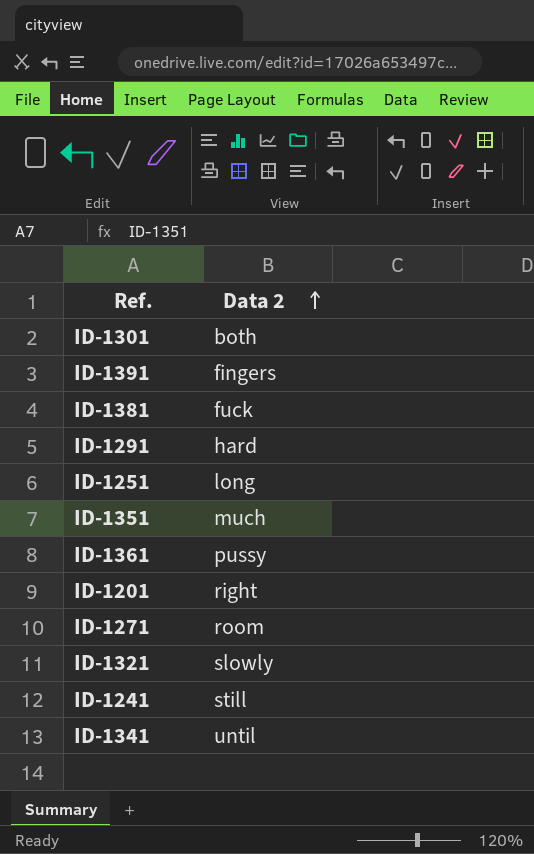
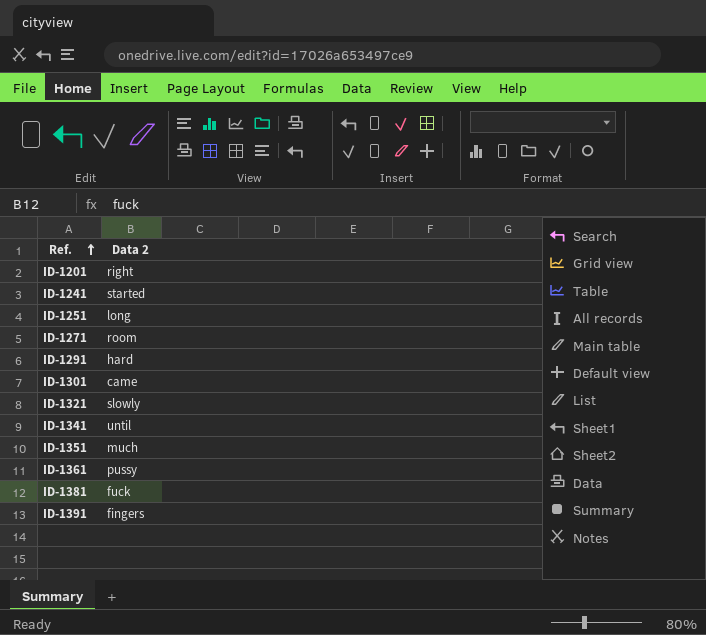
row order: Data 2 ascending -> Ref. ascending
ID-1241 | Data 2: still -> started
ID-1301 | Data 2: both -> came

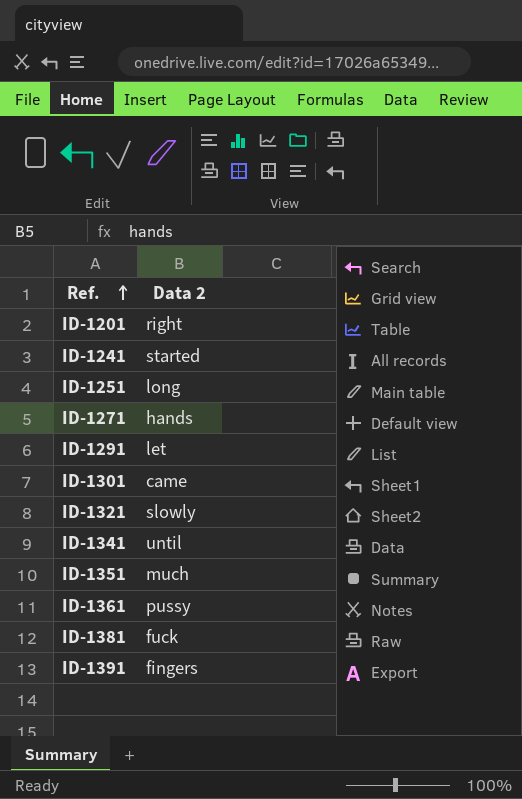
ID-1271 | Data 2: room -> hands
ID-1291 | Data 2: hard -> let

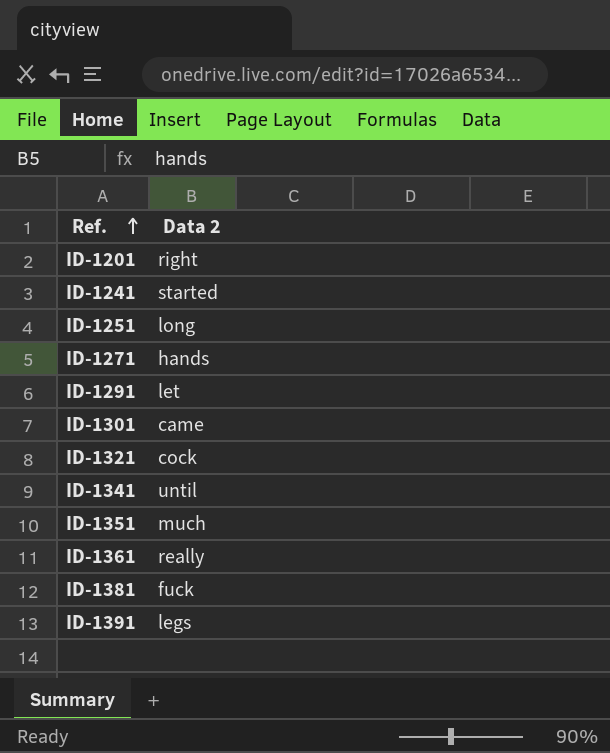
ID-1321 | Data 2: slowly -> cock
ID-1361 | Data 2: pussy -> really
ID-1391 | Data 2: fingers -> legs

